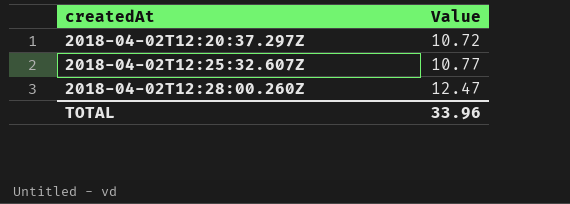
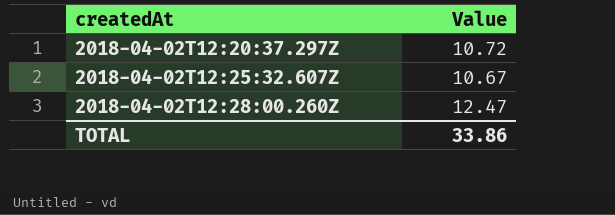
2018-04-02T12:25:32.607Z | Value: 10.77 -> 10.67
TOTAL | Value: 33.96 -> 33.86

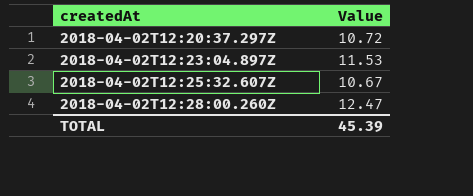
row 2018-04-02T12:23:04.897Z: none -> 11.53
TOTAL | Value: 33.86 -> 45.39

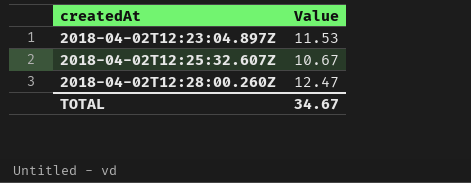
row 2018-04-02T12:20:37.297Z: 10.72 -> none
TOTAL | Value: 45.39 -> 34.67

